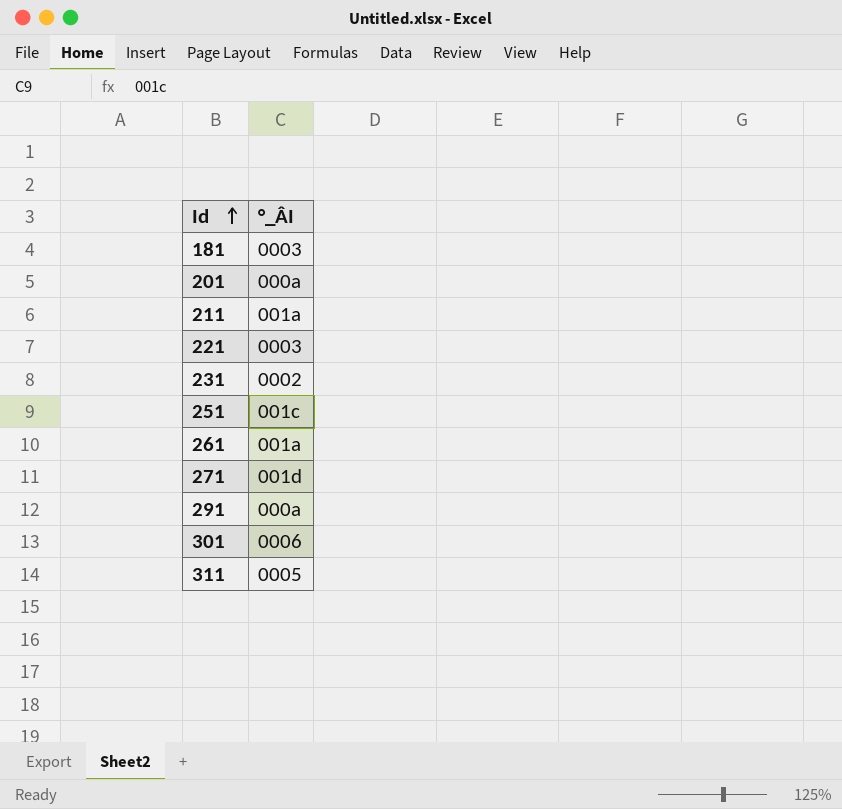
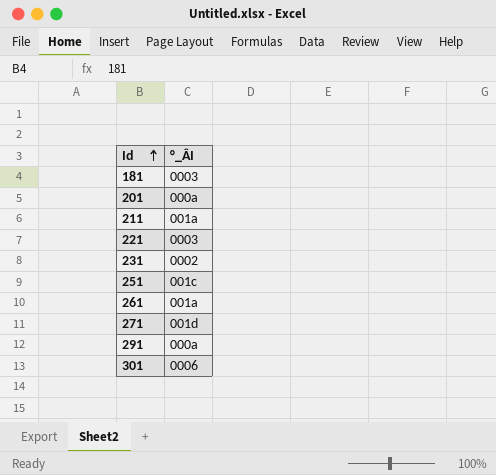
row 311: 0005 -> none

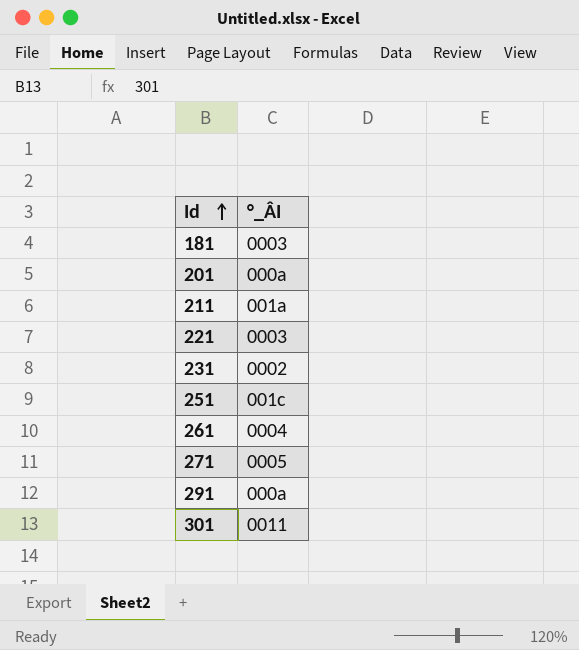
261 | °_ÂI: 001a -> 0004
271 | °_ÂI: 001d -> 0005
301 | °_ÂI: 0006 -> 0011

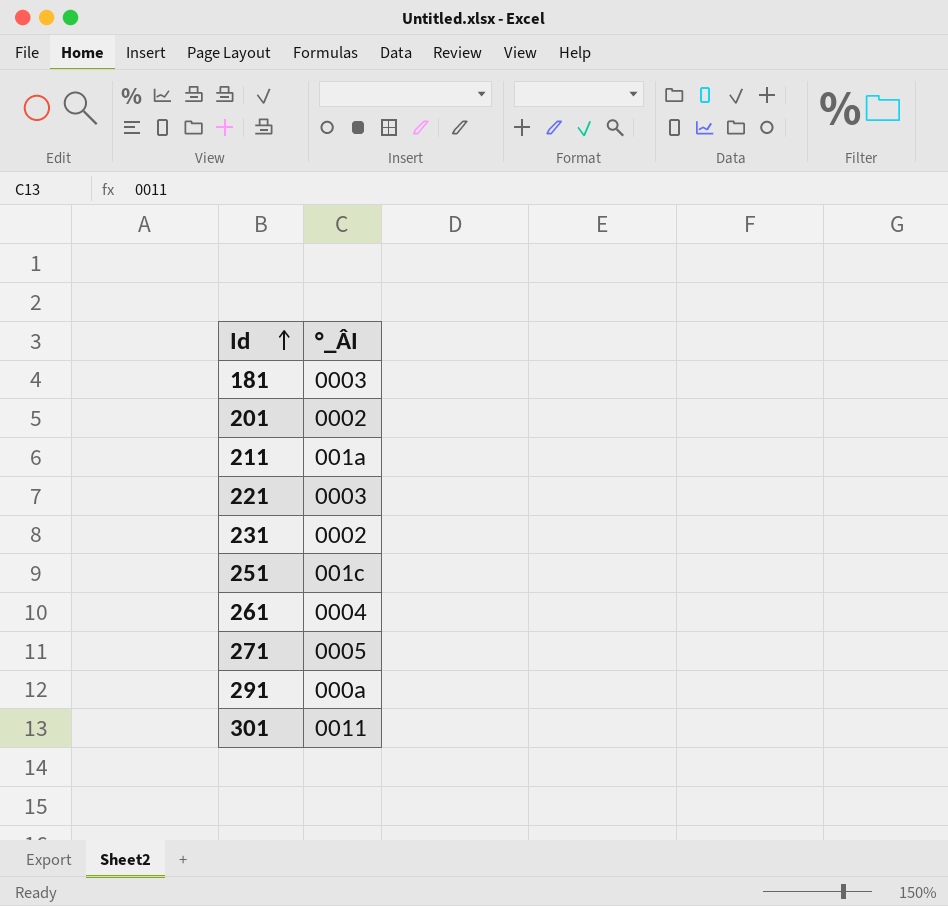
201 | °_ÂI: 000a -> 0002

